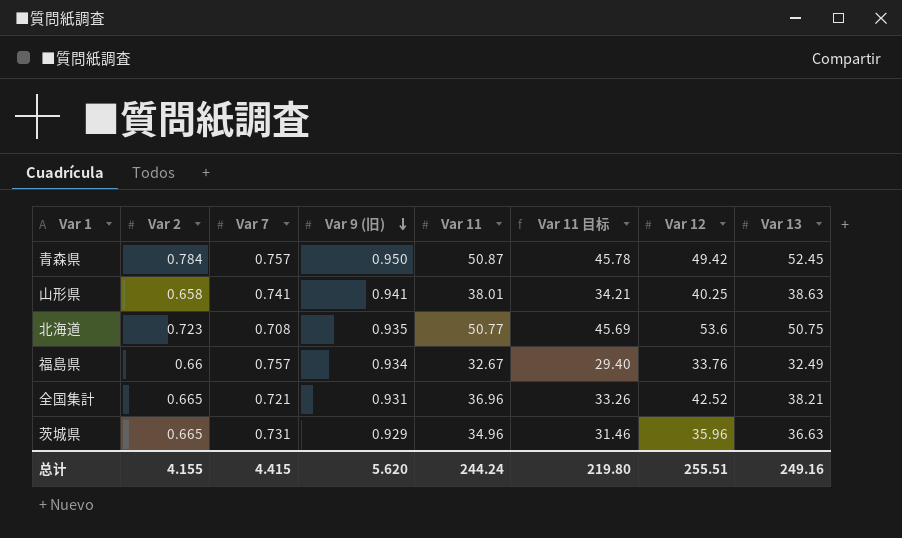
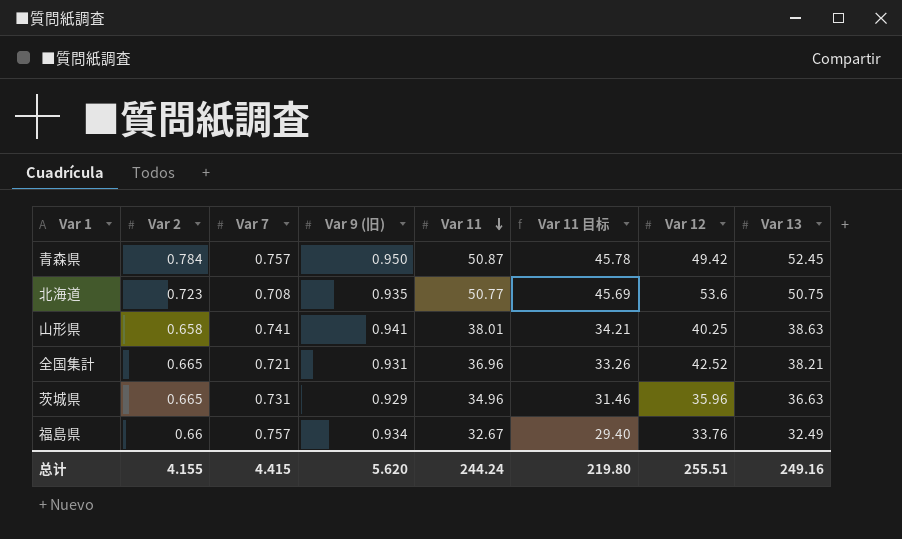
row order: Var 9 (旧) descending -> Var 11 descending

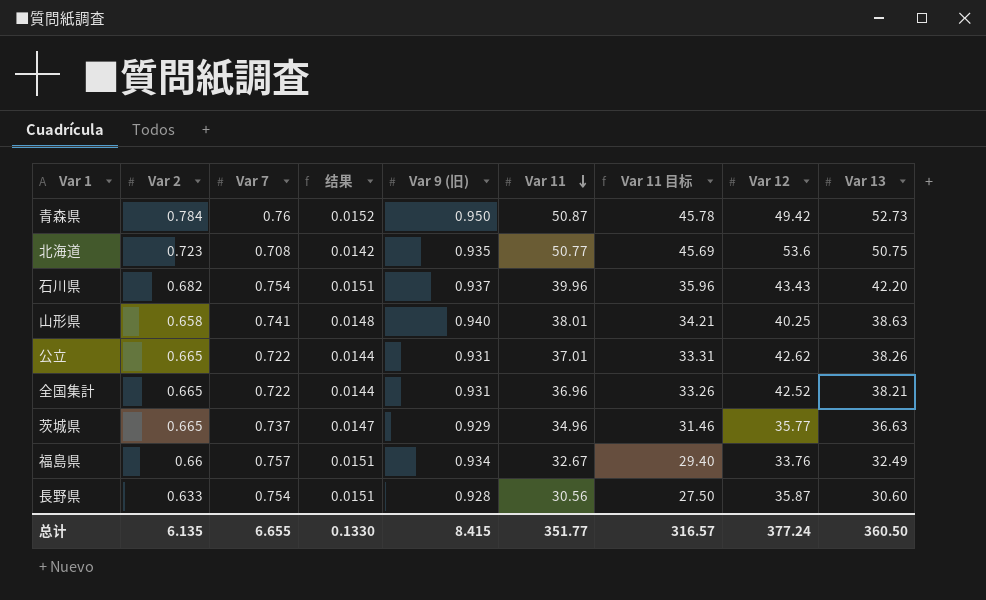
column 结果 | formula: none -> [Var 7] * 0.02
青森県 | Var 7: 0.757 -> 0.76
青森県 | Var 13: 52.45 -> 52.73
row 石川県: none -> 0.682 | 0.754 | 0.0151 | 0.937 | 39.96 | 35.96 | 43.43 | 42.20
山形県 | Var 9 (旧): 0.941 -> 0.940
row 公立: none -> 0.665 | 0.722 | 0.0144 | 0.931 | 37.01 | 33.31 | 42.62 | 38.26
全国集計 | Var 7: 0.721 -> 0.722
茨城県 | Var 7: 0.731 -> 0.737
茨城県 | Var 12: 35.96 -> 35.77
row 長野県: none -> 0.633 | 0.754 | 0.0151 | 0.928 | 30.56 | 27.50 | 35.87 | 30.60
总计 | Var 2: 4.155 -> 6.135
总计 | Var 7: 4.415 -> 6.655
总计 | Var 9 (旧): 5.620 -> 8.415
总计 | Var 11: 244.24 -> 351.77
总计 | Var 11 目标: 219.80 -> 316.57
总计 | Var 12: 255.51 -> 377.24
总计 | Var 13: 249.16 -> 360.50

